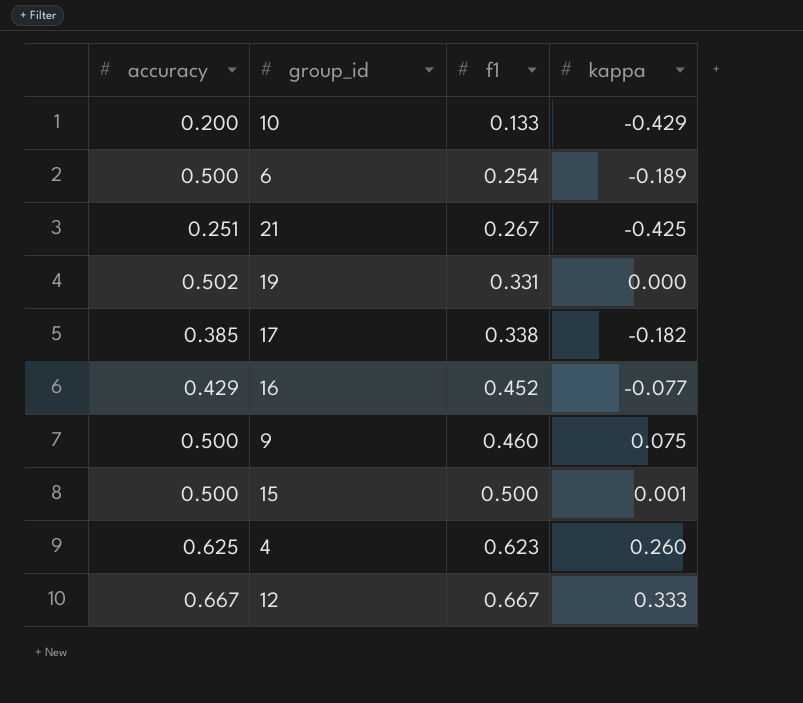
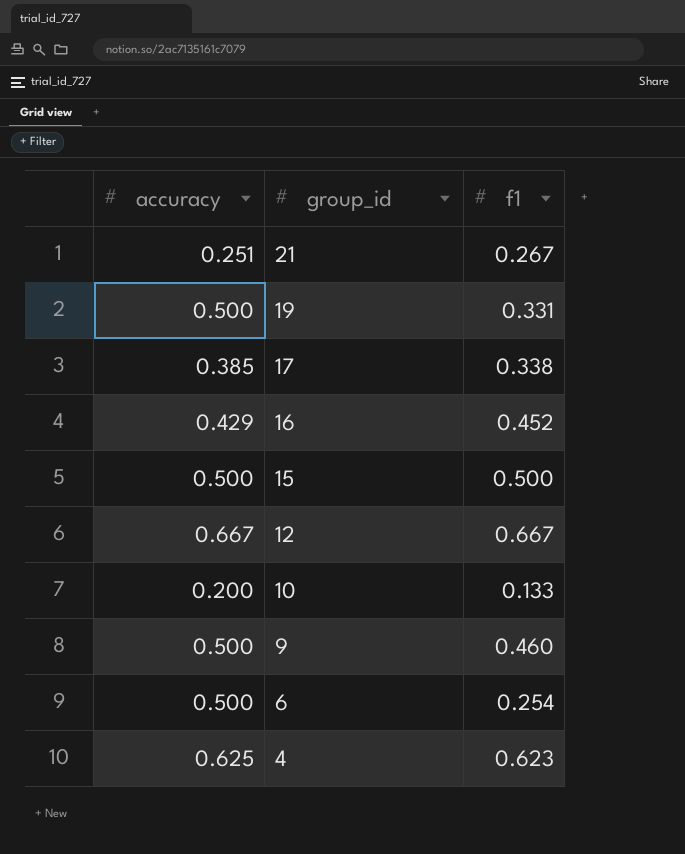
row order: f1 ascending -> group_id descending
column kappa | position: 4 -> none
19 | accuracy: 0.502 -> 0.500

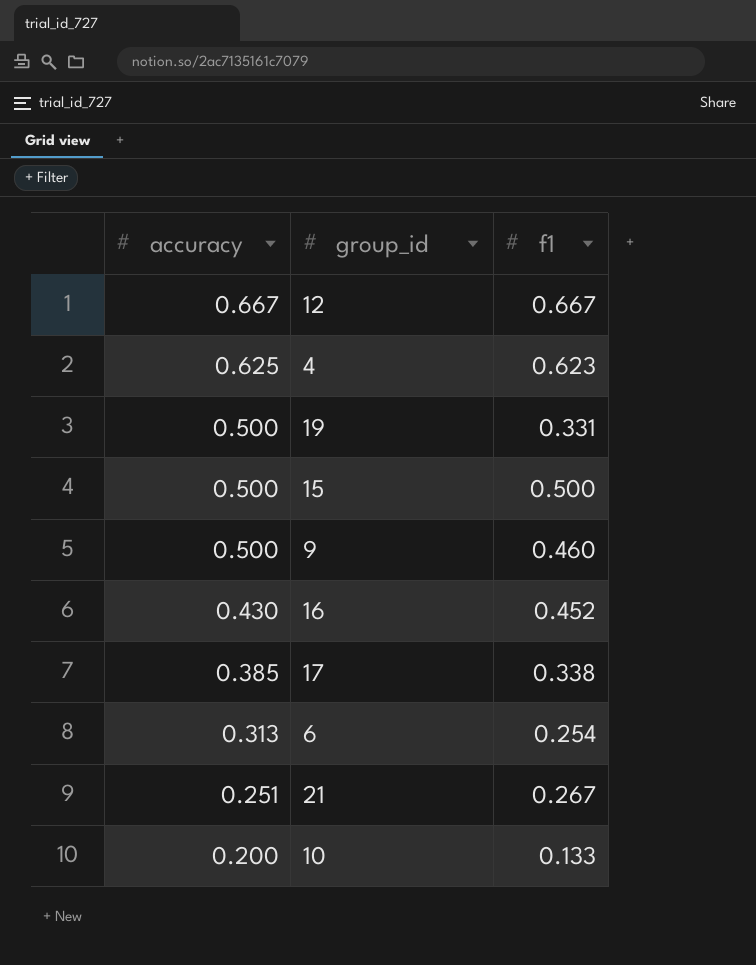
row order: group_id descending -> accuracy descending
16 | accuracy: 0.429 -> 0.430
6 | accuracy: 0.500 -> 0.313

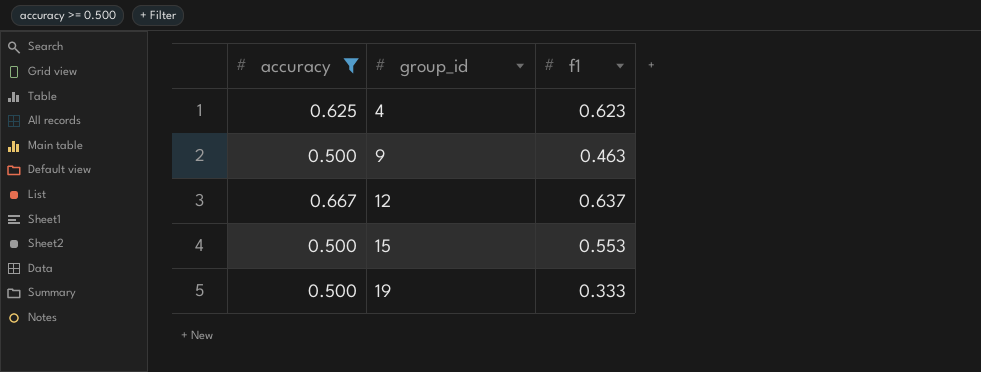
filter: none -> accuracy >= 0.500
row order: accuracy descending -> group_id ascending
9 | f1: 0.460 -> 0.463
12 | f1: 0.667 -> 0.637
15 | f1: 0.500 -> 0.553
19 | f1: 0.331 -> 0.333

